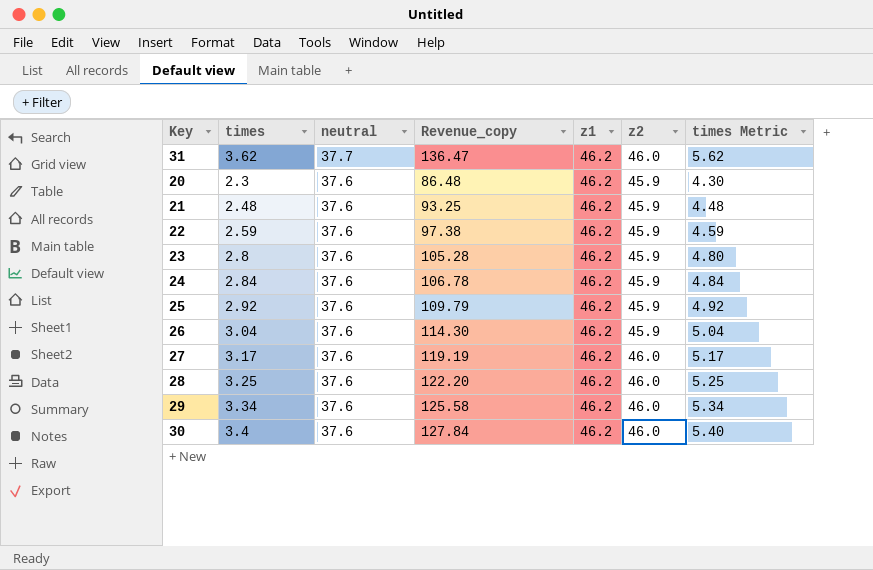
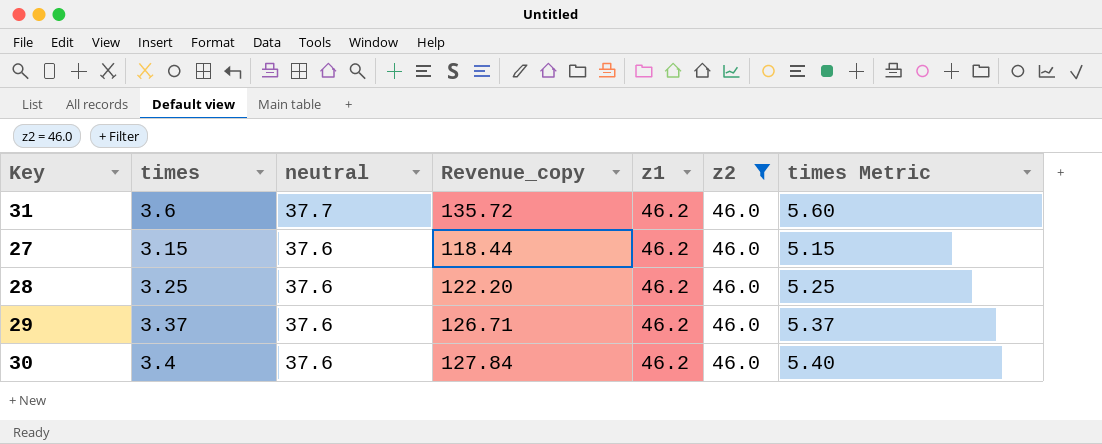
filter: none -> z2 = 46.0
31 | times: 3.62 -> 3.6
31 | Revenue_copy: 136.47 -> 135.72
31 | times Metric: 5.62 -> 5.60
27 | times: 3.17 -> 3.15
27 | Revenue_copy: 119.19 -> 118.44
27 | times Metric: 5.17 -> 5.15
29 | times: 3.34 -> 3.37
29 | Revenue_copy: 125.58 -> 126.71
29 | times Metric: 5.34 -> 5.37

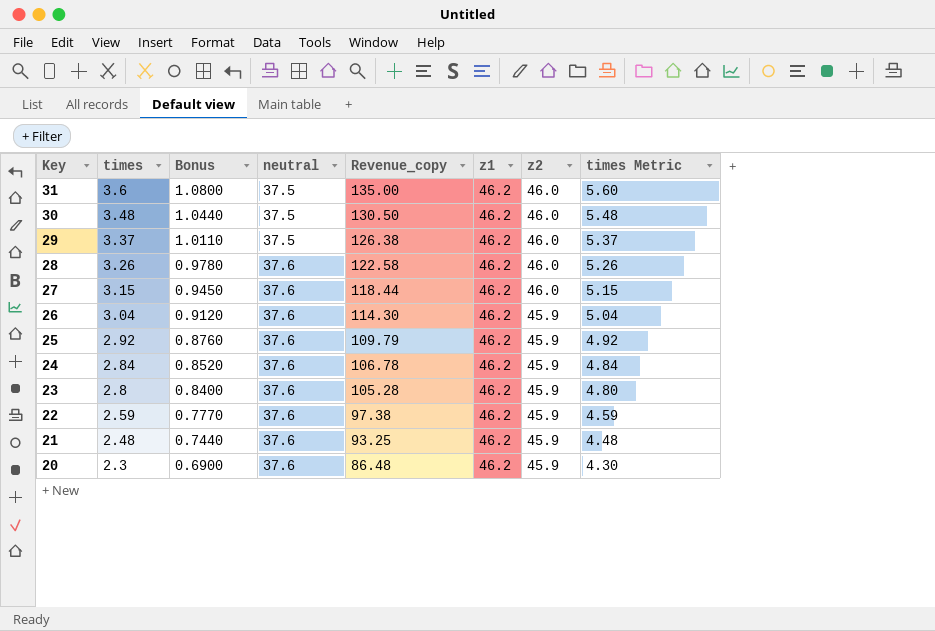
filter: z2 = 46.0 -> none
row order: neutral descending -> Key descending
column Bonus | formula: none -> [times] * 0.3
31 | neutral: 37.7 -> 37.5
31 | Revenue_copy: 135.72 -> 135.00
30 | times: 3.4 -> 3.48
30 | neutral: 37.6 -> 37.5
30 | Revenue_copy: 127.84 -> 130.50
30 | times Metric: 5.40 -> 5.48
29 | neutral: 37.6 -> 37.5
29 | Revenue_copy: 126.71 -> 126.38
28 | times: 3.25 -> 3.26
28 | Revenue_copy: 122.20 -> 122.58
28 | times Metric: 5.25 -> 5.26

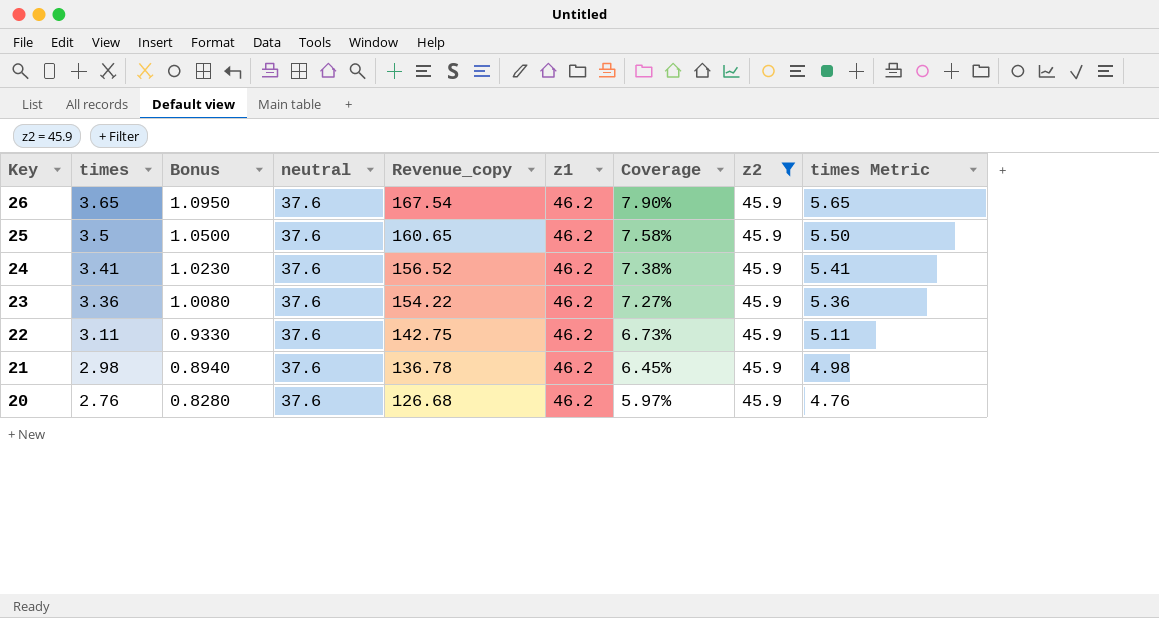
filter: none -> z2 = 45.9
column Revenue_copy | formula: [times] * [neutral] -> [times] * [z2]
column Coverage | formula: none -> [times] / [z1]
26 | times: 3.04 -> 3.65
26 | Bonus: 0.9120 -> 1.0950
26 | times Metric: 5.04 -> 5.65
25 | times: 2.92 -> 3.5
25 | Bonus: 0.8760 -> 1.0500
25 | times Metric: 4.92 -> 5.50
24 | times: 2.84 -> 3.41
24 | Bonus: 0.8520 -> 1.0230
24 | times Metric: 4.84 -> 5.41
23 | times: 2.8 -> 3.36
23 | Bonus: 0.8400 -> 1.0080
23 | times Metric: 4.80 -> 5.36
22 | times: 2.59 -> 3.11
22 | Bonus: 0.7770 -> 0.9330
22 | times Metric: 4.59 -> 5.11
21 | times: 2.48 -> 2.98
21 | Bonus: 0.7440 -> 0.8940
21 | times Metric: 4.48 -> 4.98
20 | times: 2.3 -> 2.76
20 | Bonus: 0.6900 -> 0.8280
20 | times Metric: 4.30 -> 4.76

